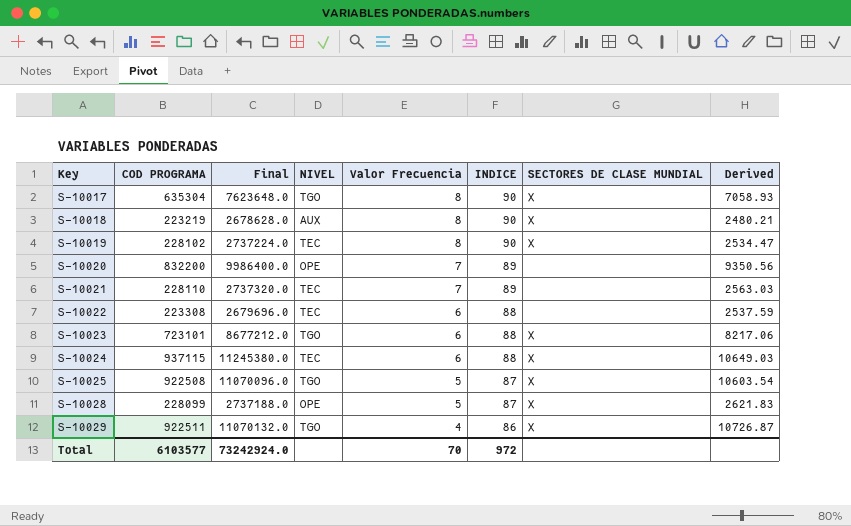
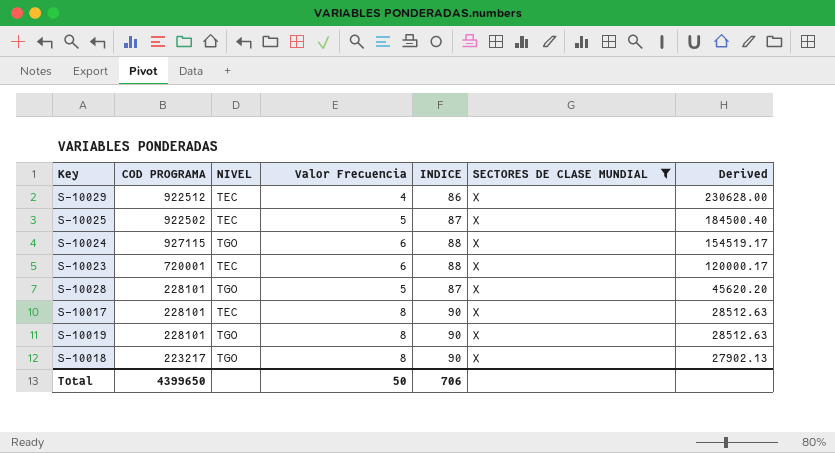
filter: none -> SECTORES DE CLASE MUNDIAL = X
row order: Key ascending -> Derived descending
column Final | formula: [COD PROGRAMA] * 12 -> none
column Derived | formula: [COD PROGRAMA] / [INDICE] -> [COD PROGRAMA] / [Valor Frecuencia]
S-10029 | COD PROGRAMA: 922511 -> 922512
S-10029 | NIVEL: TGO -> TEC
S-10025 | COD PROGRAMA: 922508 -> 922502
S-10025 | NIVEL: TGO -> TEC
S-10024 | COD PROGRAMA: 937115 -> 927115
S-10024 | NIVEL: TEC -> TGO
S-10023 | COD PROGRAMA: 723101 -> 720001
S-10023 | NIVEL: TGO -> TEC
S-10028 | COD PROGRAMA: 228099 -> 228101
S-10028 | NIVEL: OPE -> TGO
S-10017 | COD PROGRAMA: 635304 -> 228101
S-10017 | NIVEL: TGO -> TEC
S-10019 | COD PROGRAMA: 228102 -> 228101
S-10019 | NIVEL: TEC -> TGO
S-10018 | COD PROGRAMA: 223219 -> 223217
S-10018 | NIVEL: AUX -> TGO
Total | COD PROGRAMA: 6103577 -> 4399650
Total | Valor Frecuencia: 70 -> 50
Total | INDICE: 972 -> 706

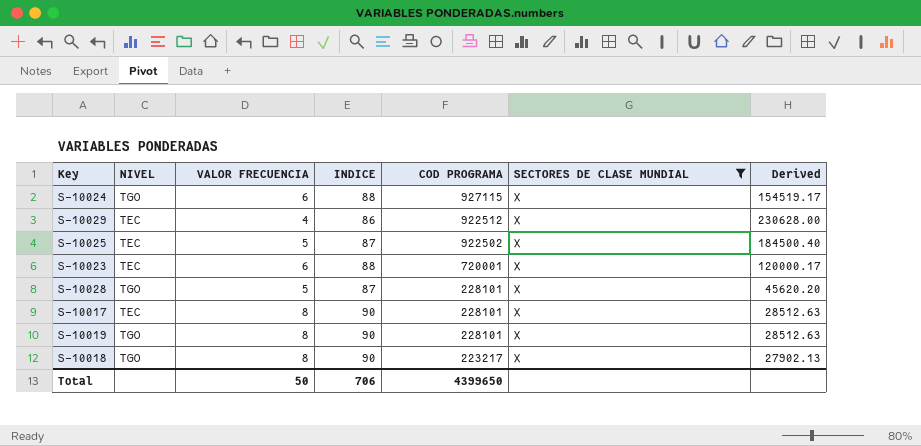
row order: Derived descending -> COD PROGRAMA descending
column name: Valor Frecuencia -> VALOR FRECUENCIA
column COD PROGRAMA | position: 2 -> 5

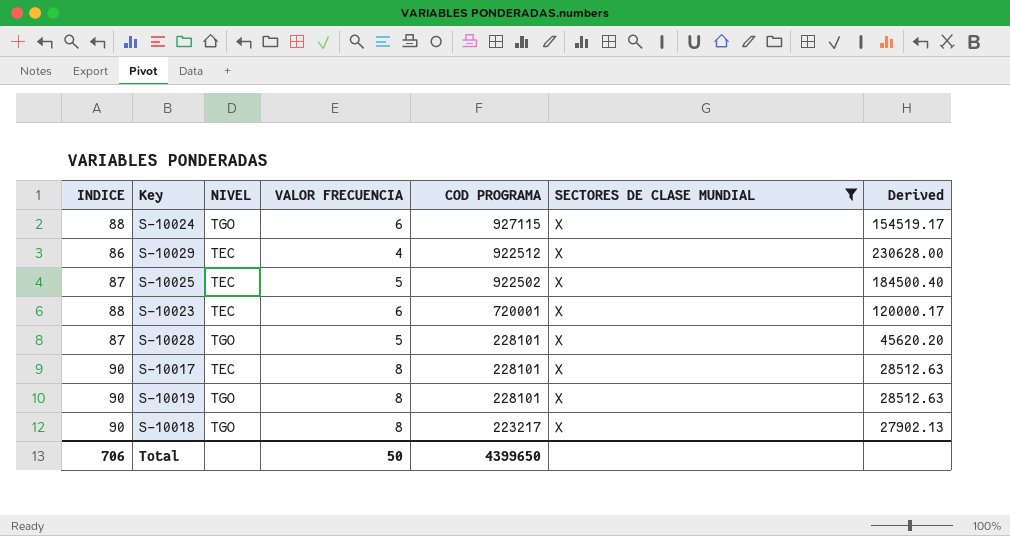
column INDICE | position: 4 -> 1

